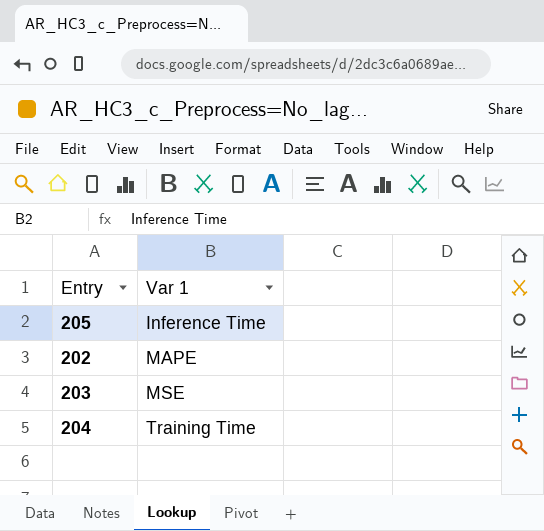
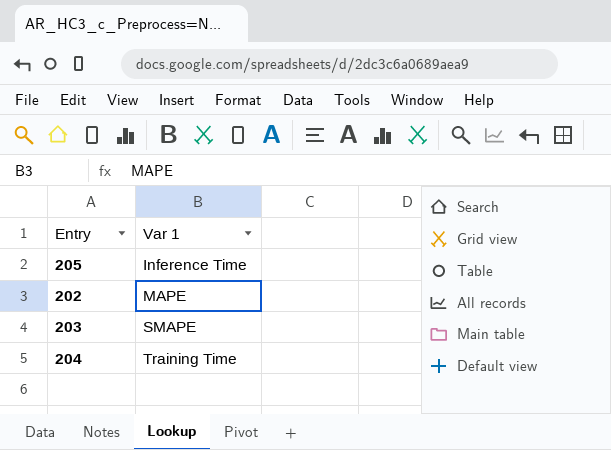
203 | Var 1: MSE -> SMAPE

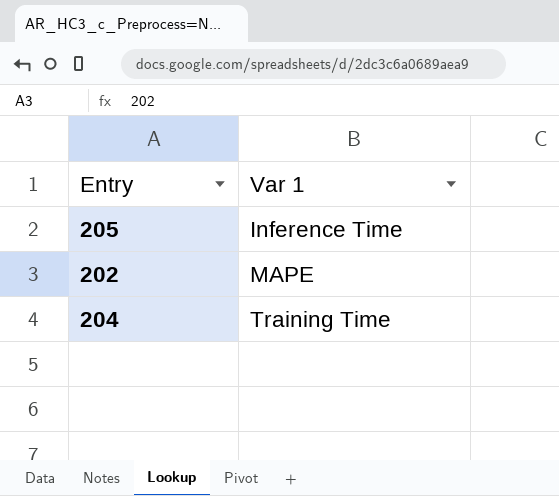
row 203: SMAPE -> none

